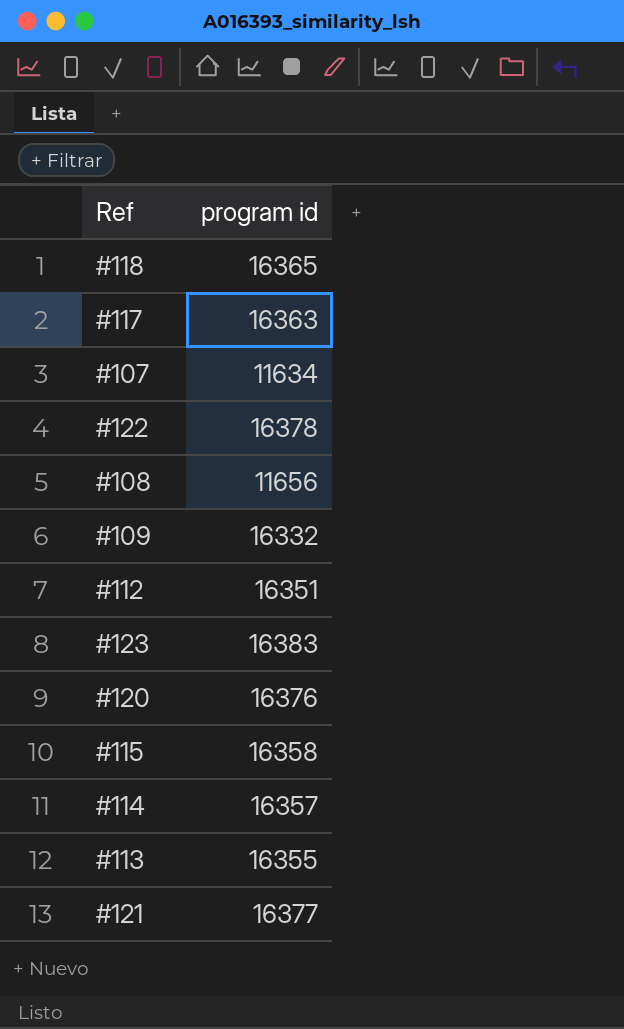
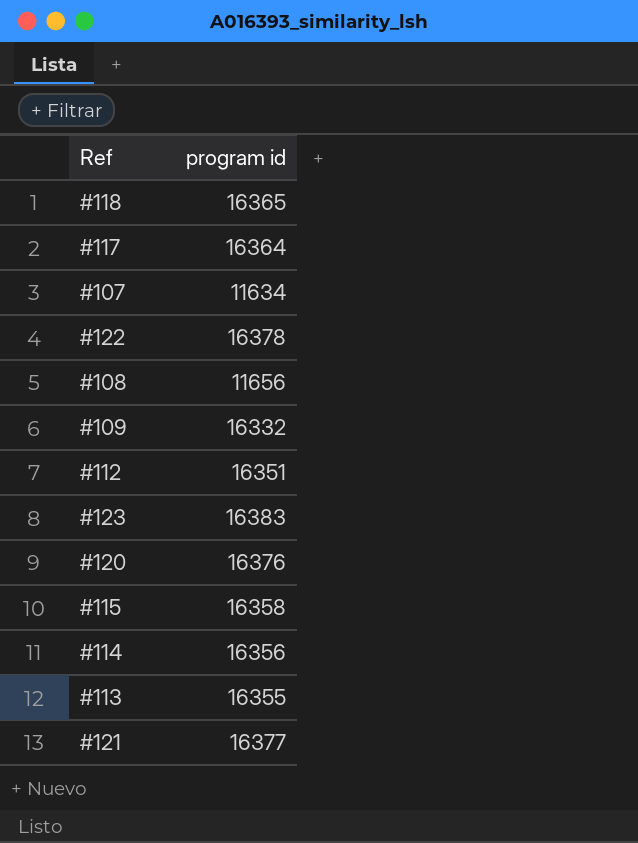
#117 | program id: 16363 -> 16364
#114 | program id: 16357 -> 16356

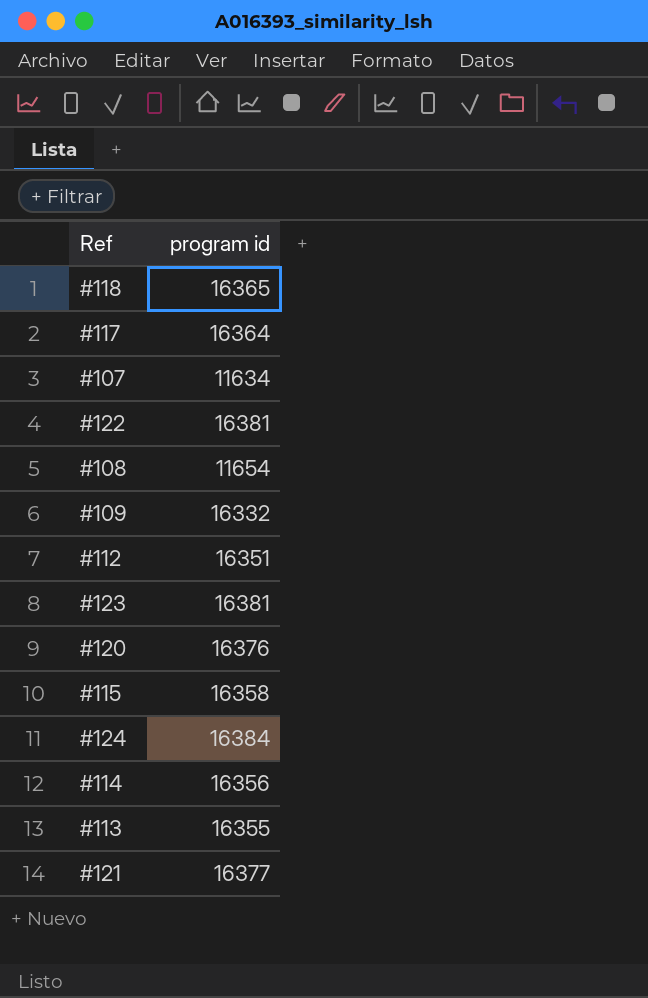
#122 | program id: 16378 -> 16381
#108 | program id: 11656 -> 11654
#123 | program id: 16383 -> 16381
row #124: none -> 16384

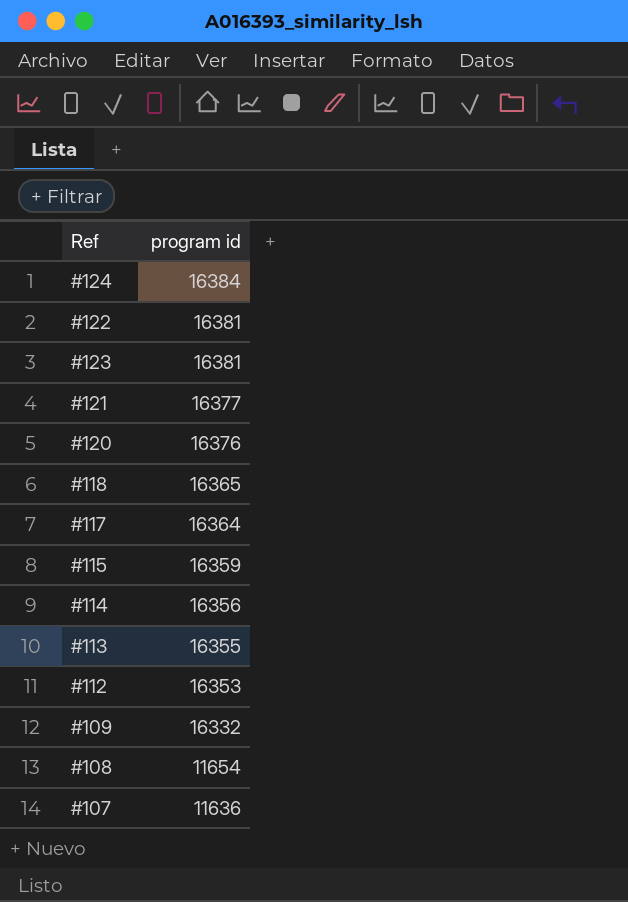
row order: none -> program id descending
#115 | program id: 16358 -> 16359
#112 | program id: 16351 -> 16353
#107 | program id: 11634 -> 11636

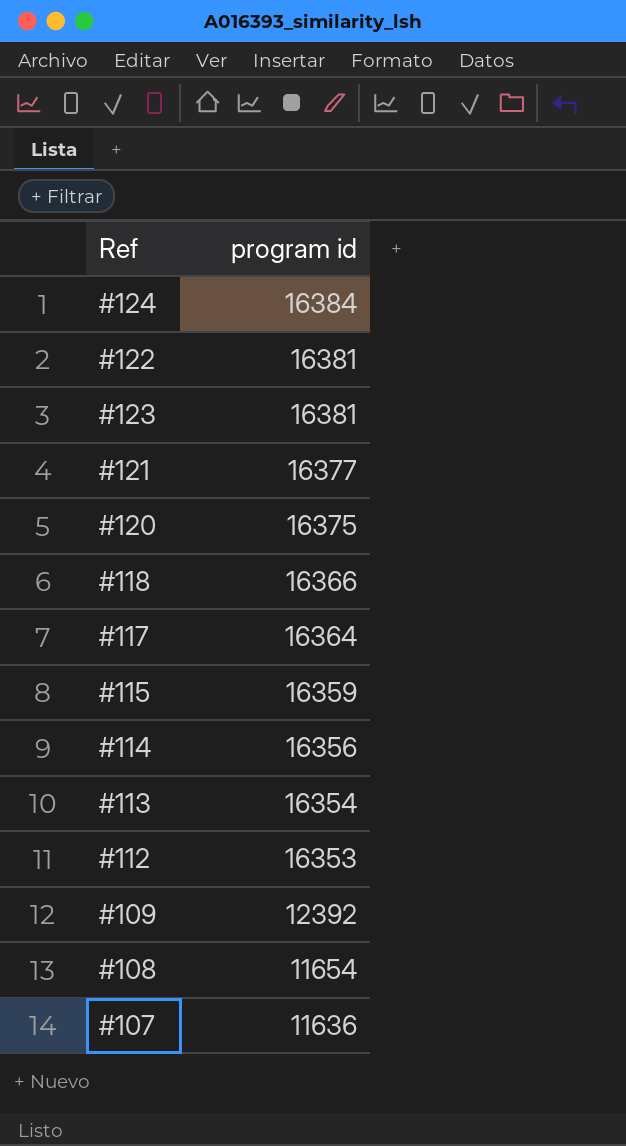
#120 | program id: 16376 -> 16375
#118 | program id: 16365 -> 16366
#113 | program id: 16355 -> 16354
#109 | program id: 16332 -> 12392

